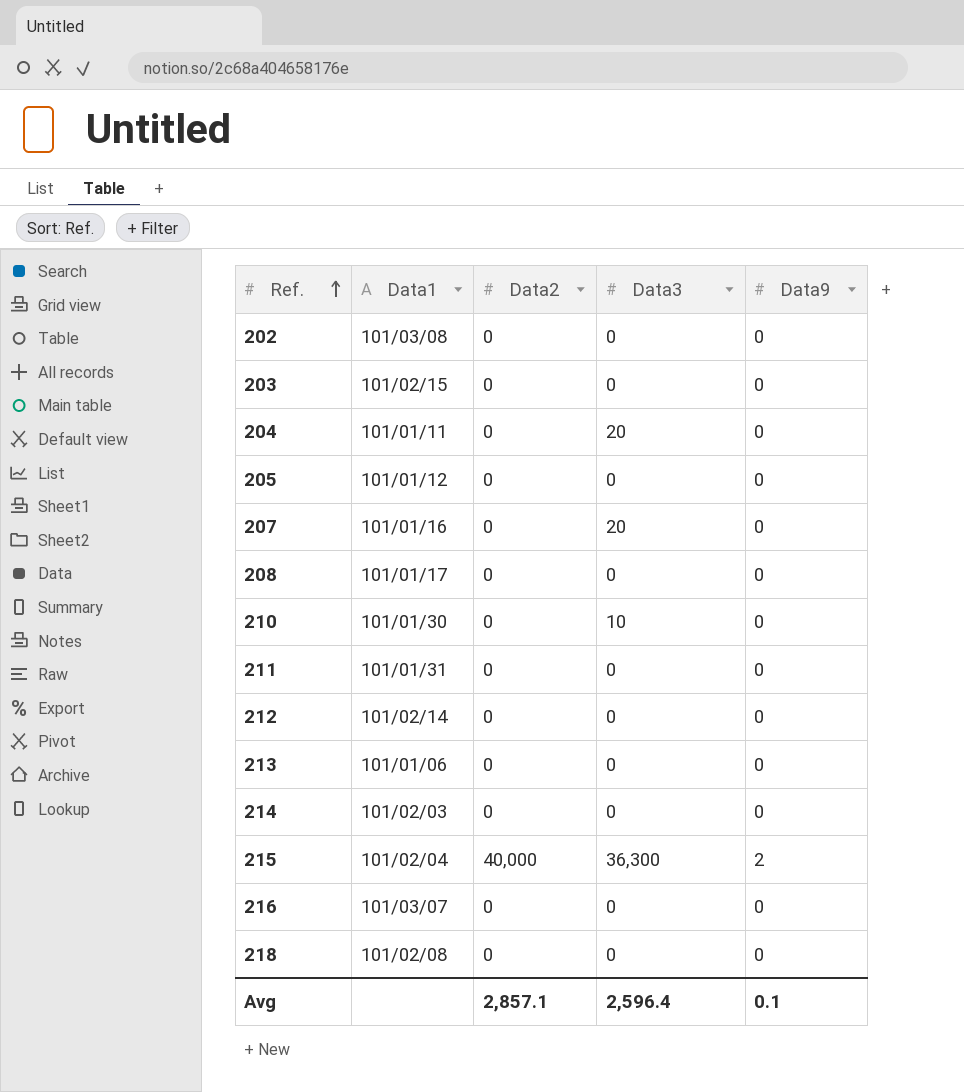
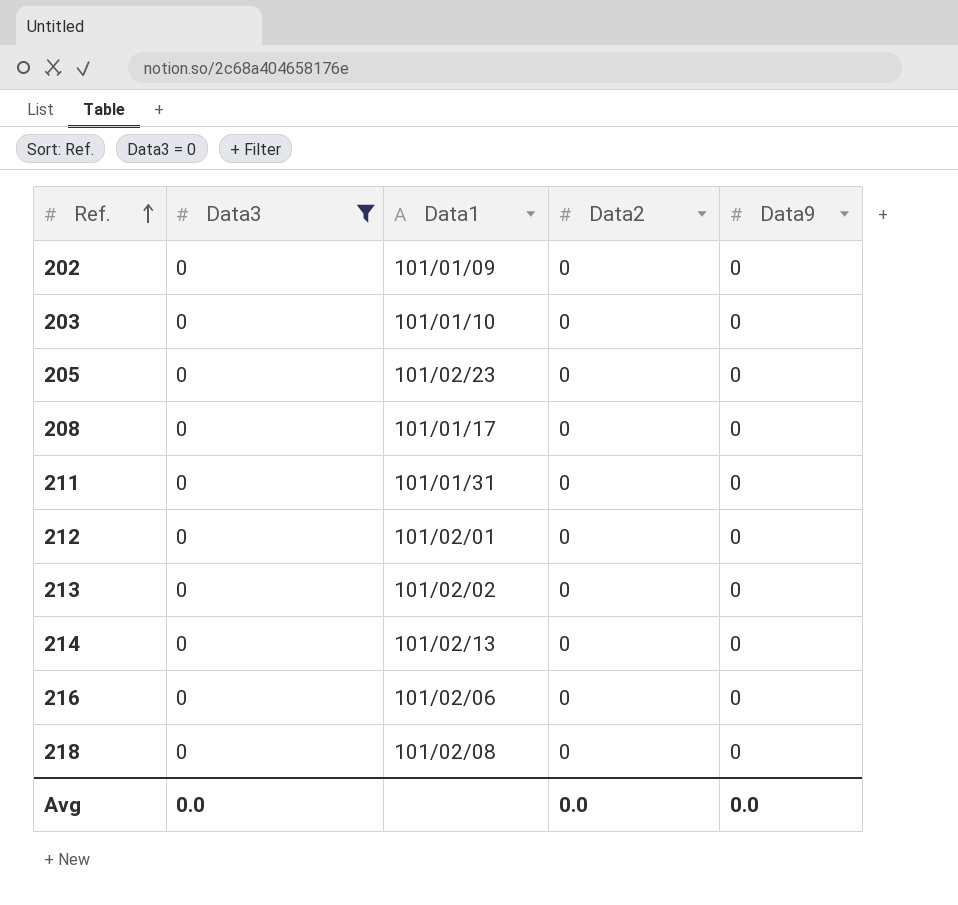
filter: none -> Data3 = 0
column Data3 | position: 4 -> 2
202 | Data1: 101/03/08 -> 101/01/09
203 | Data1: 101/02/15 -> 101/01/10
205 | Data1: 101/01/12 -> 101/02/23
212 | Data1: 101/02/14 -> 101/02/01
213 | Data1: 101/01/06 -> 101/02/02
214 | Data1: 101/02/03 -> 101/02/13
216 | Data1: 101/03/07 -> 101/02/06
Avg | Data3: 2,596.4 -> 0.0
Avg | Data2: 2,857.1 -> 0.0
Avg | Data9: 0.1 -> 0.0

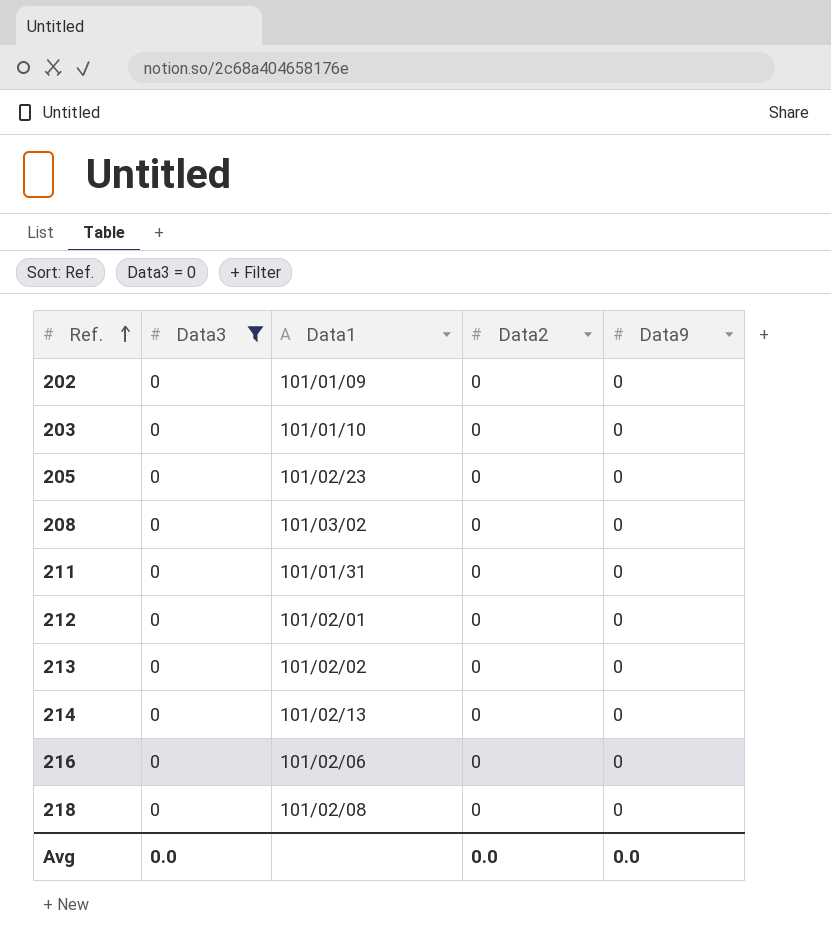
208 | Data1: 101/01/17 -> 101/03/02

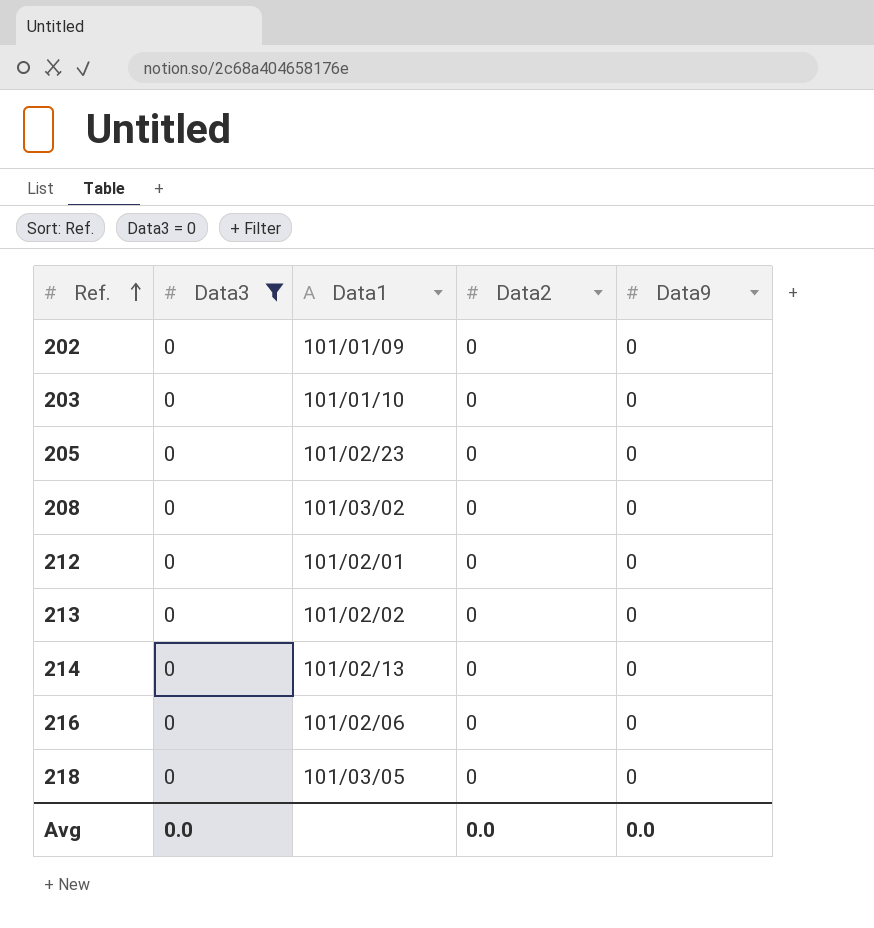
row 211: 0 | 101/01/31 | 0 | 0 -> none
218 | Data1: 101/02/08 -> 101/03/05

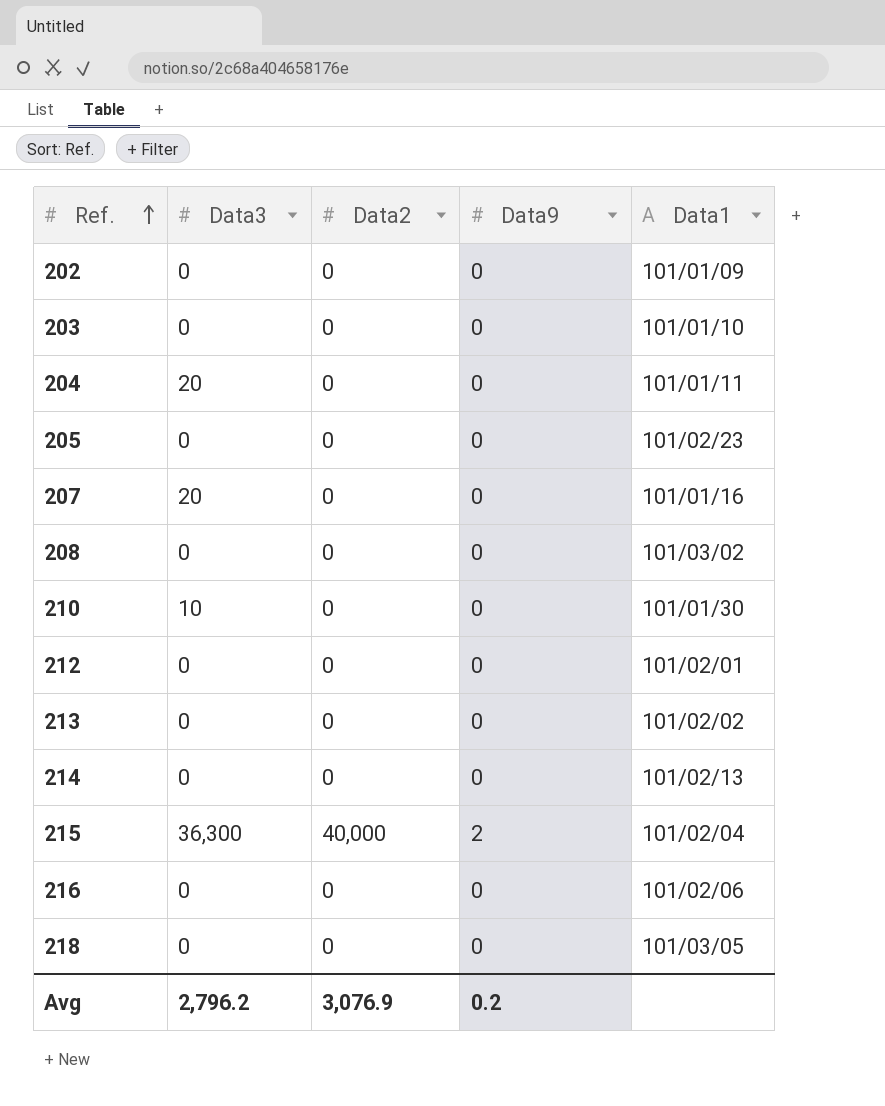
filter: Data3 = 0 -> none
column Data1 | position: 3 -> 5
Avg | Data3: 0.0 -> 2,796.2
Avg | Data2: 0.0 -> 3,076.9
Avg | Data9: 0.0 -> 0.2

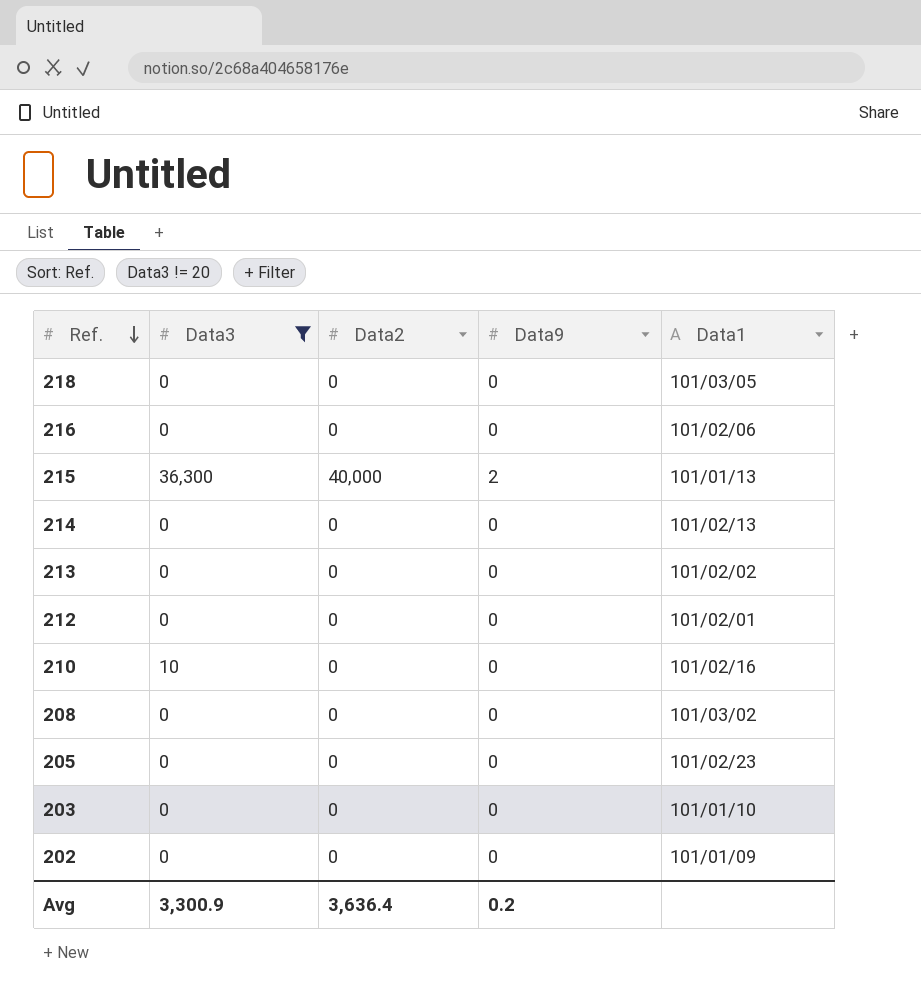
filter: none -> Data3 != 20
row order: Ref. ascending -> Ref. descending
215 | Data1: 101/02/04 -> 101/01/13
210 | Data1: 101/01/30 -> 101/02/16
Avg | Data3: 2,796.2 -> 3,300.9
Avg | Data2: 3,076.9 -> 3,636.4

